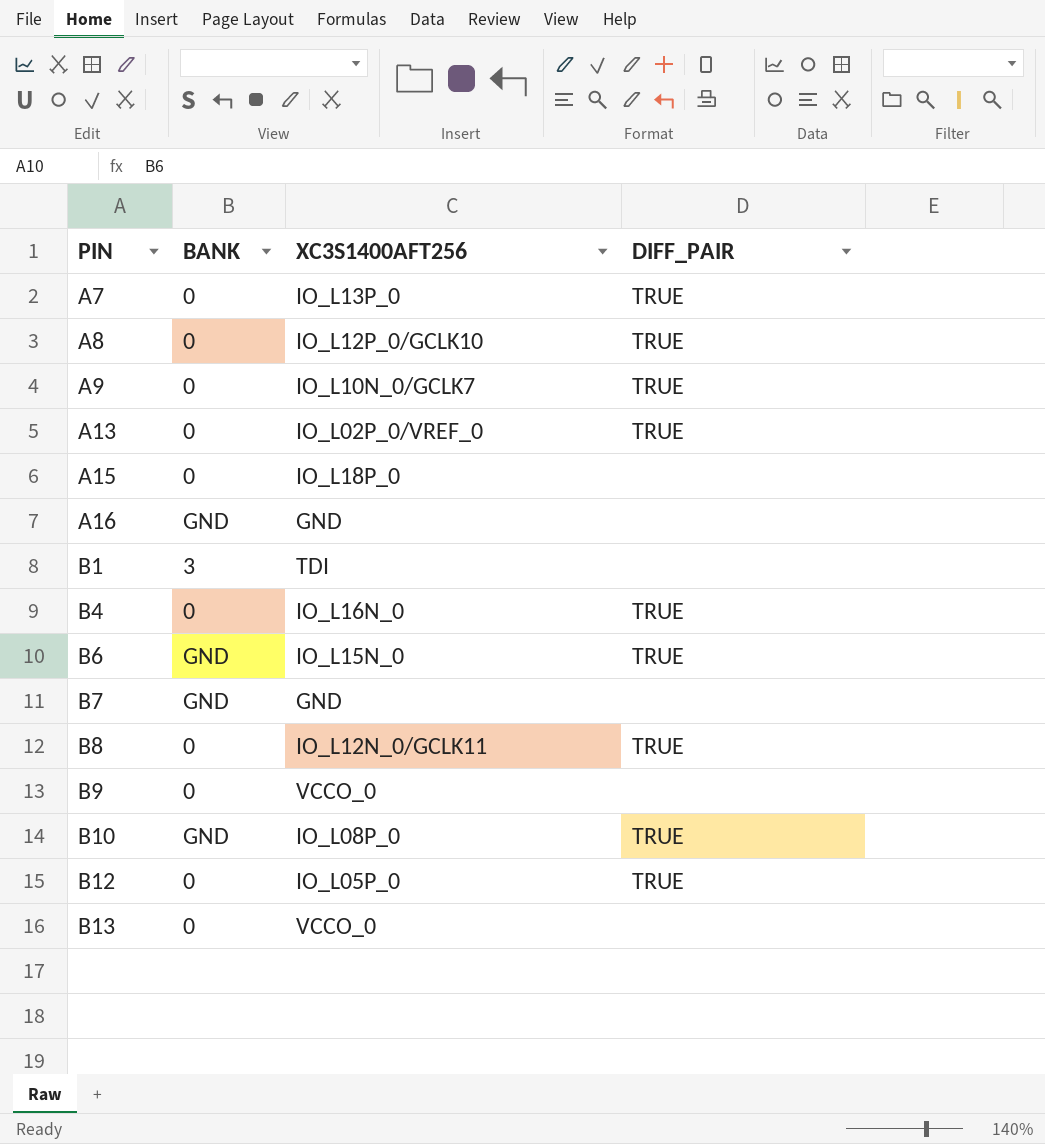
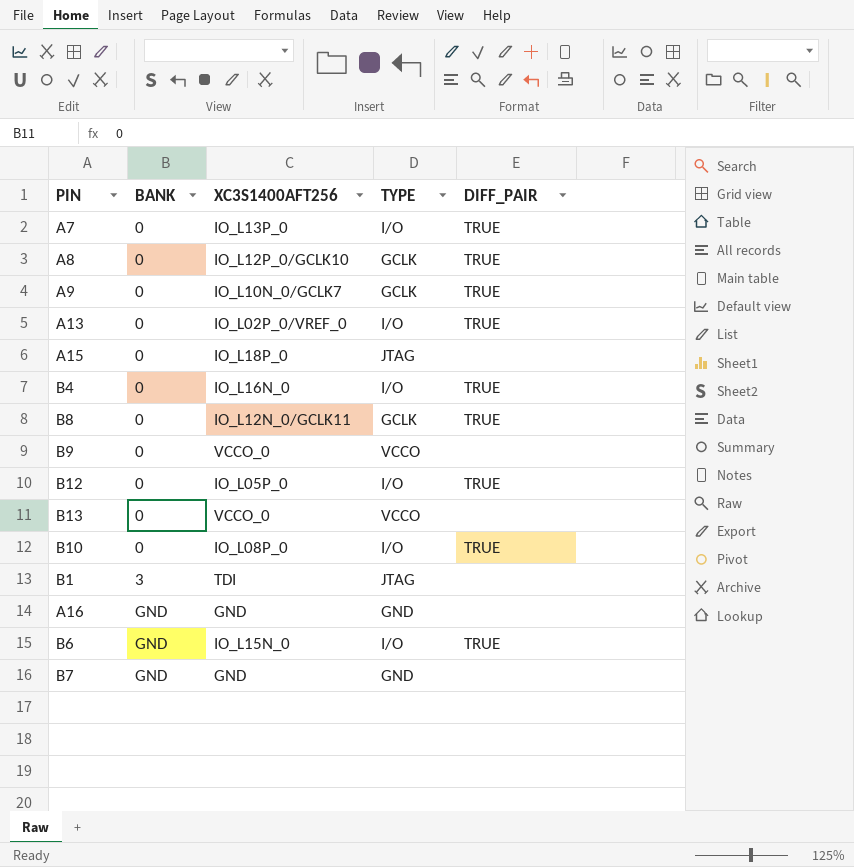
row order: PIN ascending -> BANK ascending
column TYPE | position: none -> 4
B10 | BANK: GND -> 0

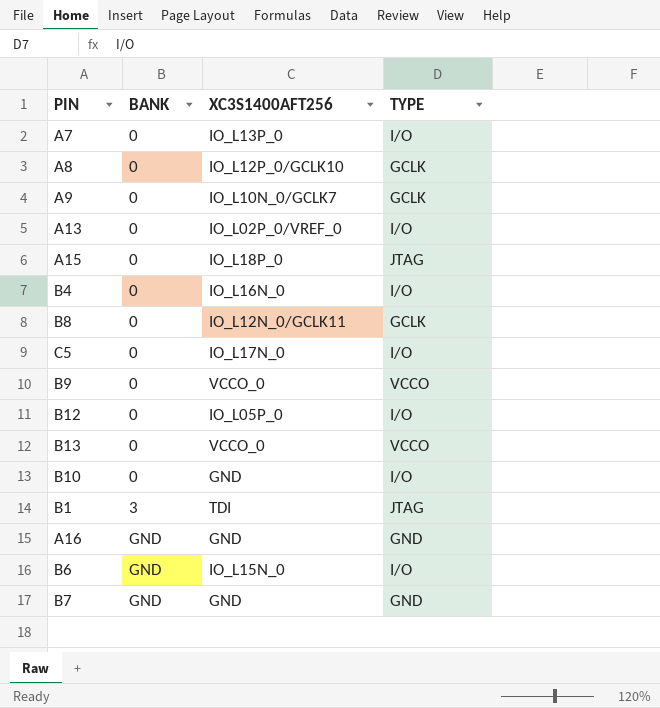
column DIFF_PAIR | position: 5 -> none
row C5: none -> 0 | IO_L17N_0 | I/O
B10 | XC3S1400AFT256: IO_L08P_0 -> GND

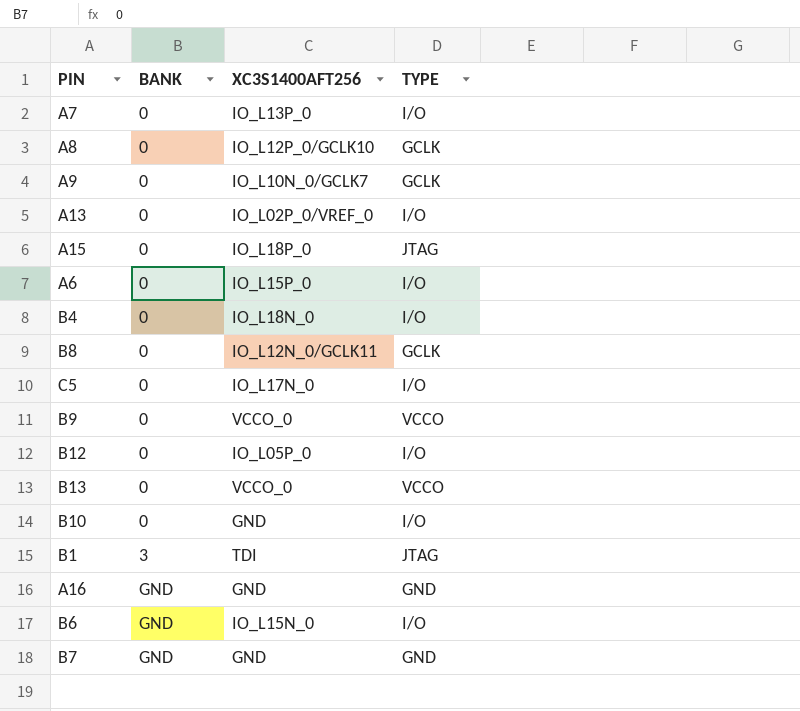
row A6: none -> 0 | IO_L15P_0 | I/O
B4 | XC3S1400AFT256: IO_L16N_0 -> IO_L18N_0

